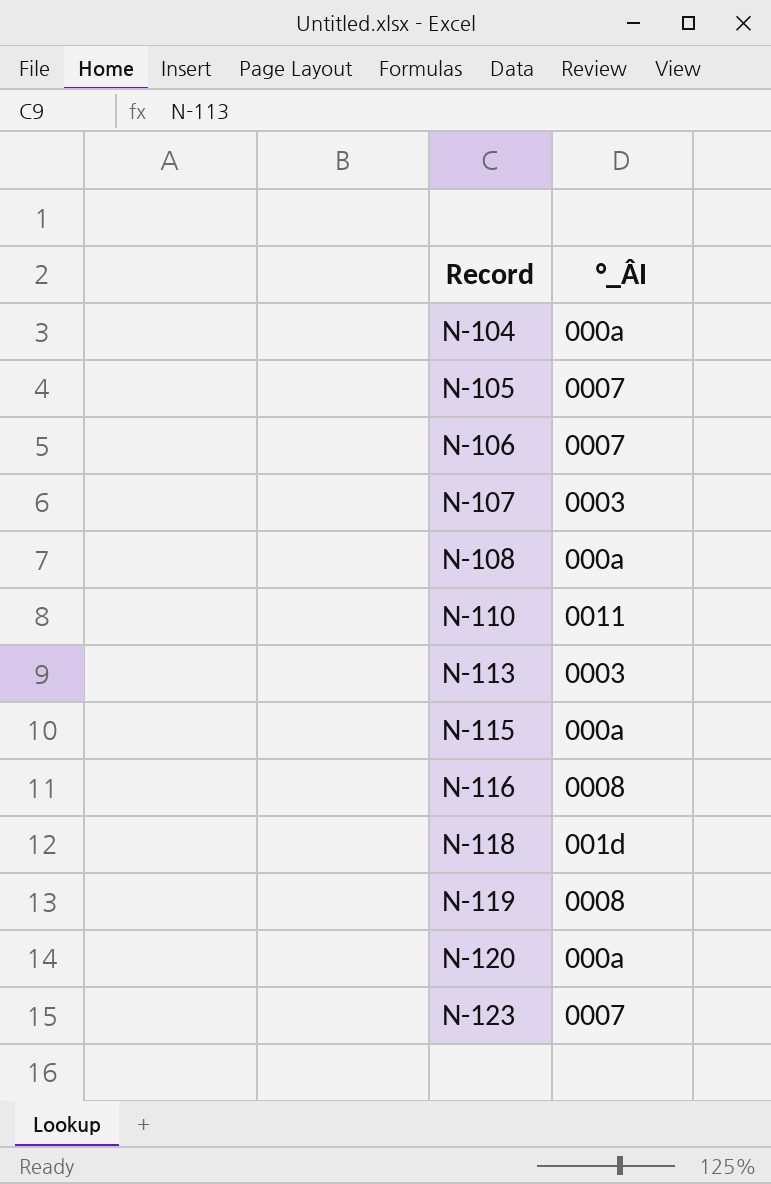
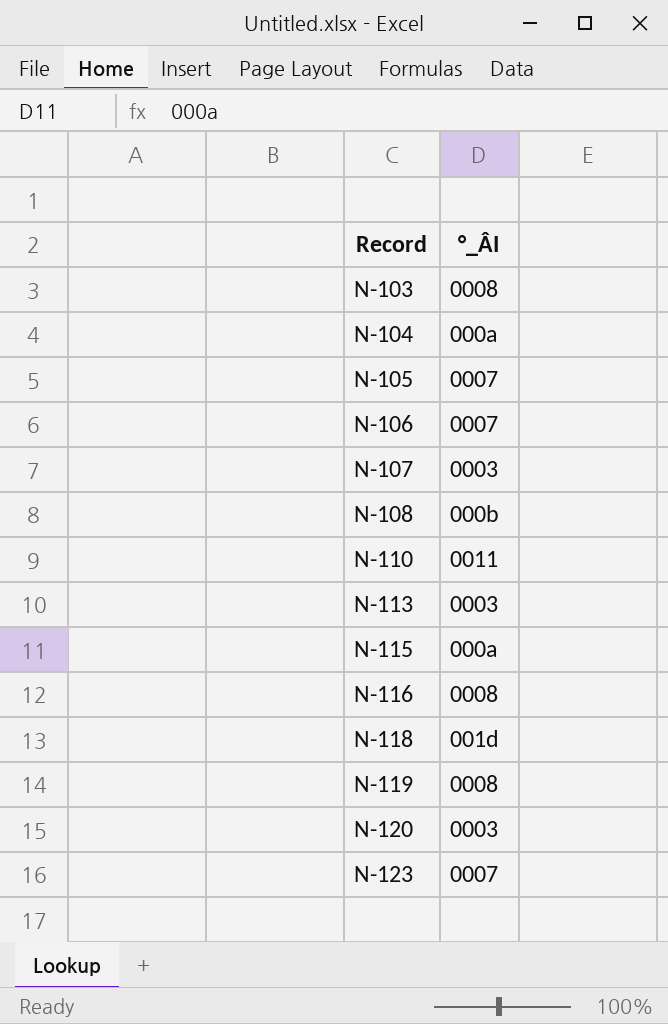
row N-103: none -> 0008
N-108 | °_ÂI: 000a -> 000b
N-120 | °_ÂI: 000a -> 0003

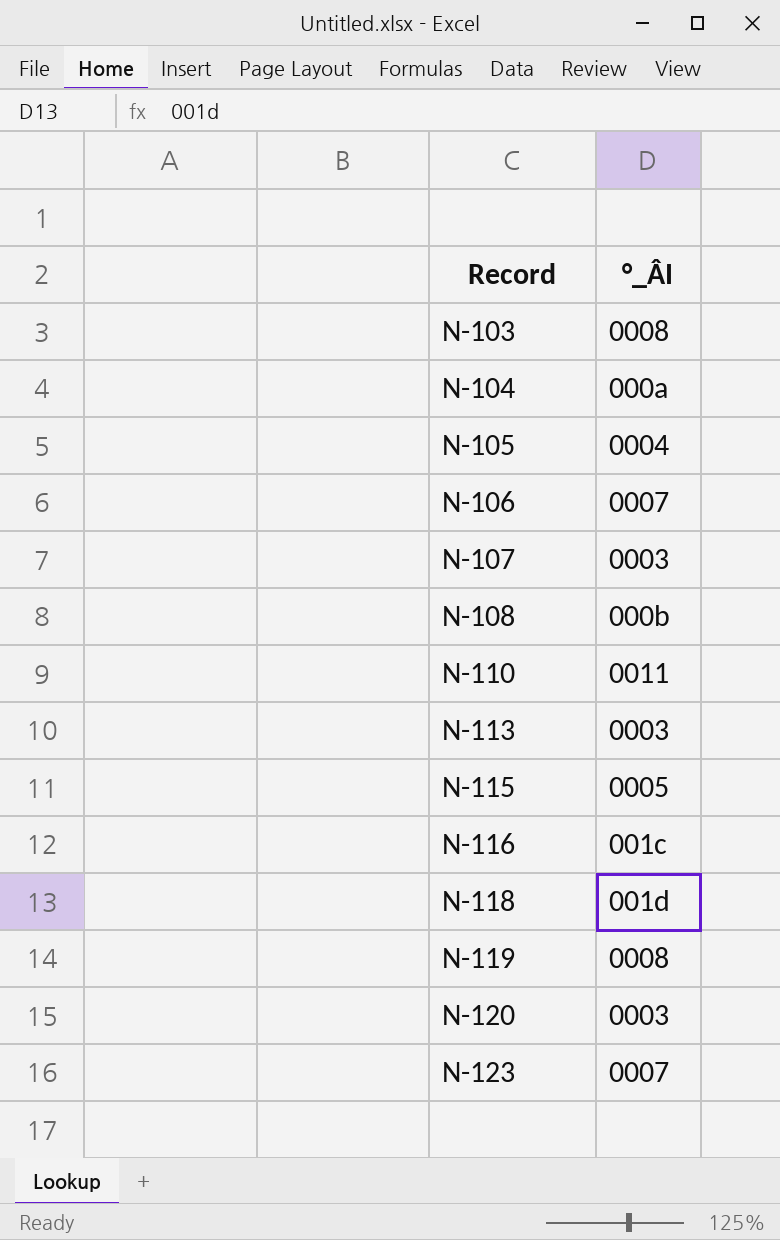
N-105 | °_ÂI: 0007 -> 0004
N-115 | °_ÂI: 000a -> 0005
N-116 | °_ÂI: 0008 -> 001c

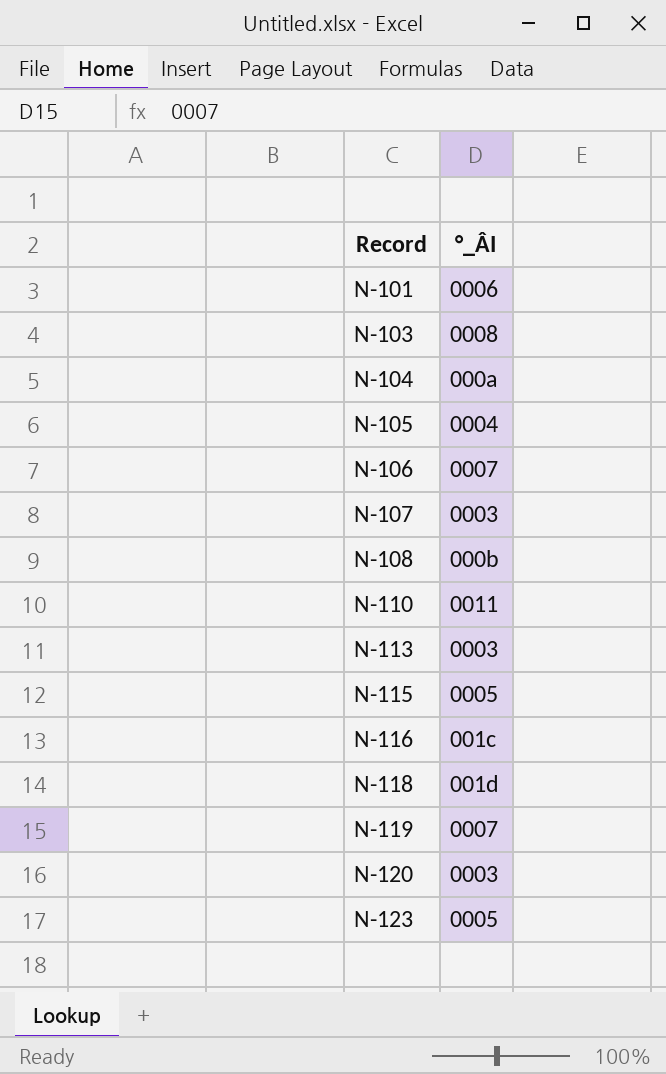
row N-101: none -> 0006
N-119 | °_ÂI: 0008 -> 0007
N-123 | °_ÂI: 0007 -> 0005

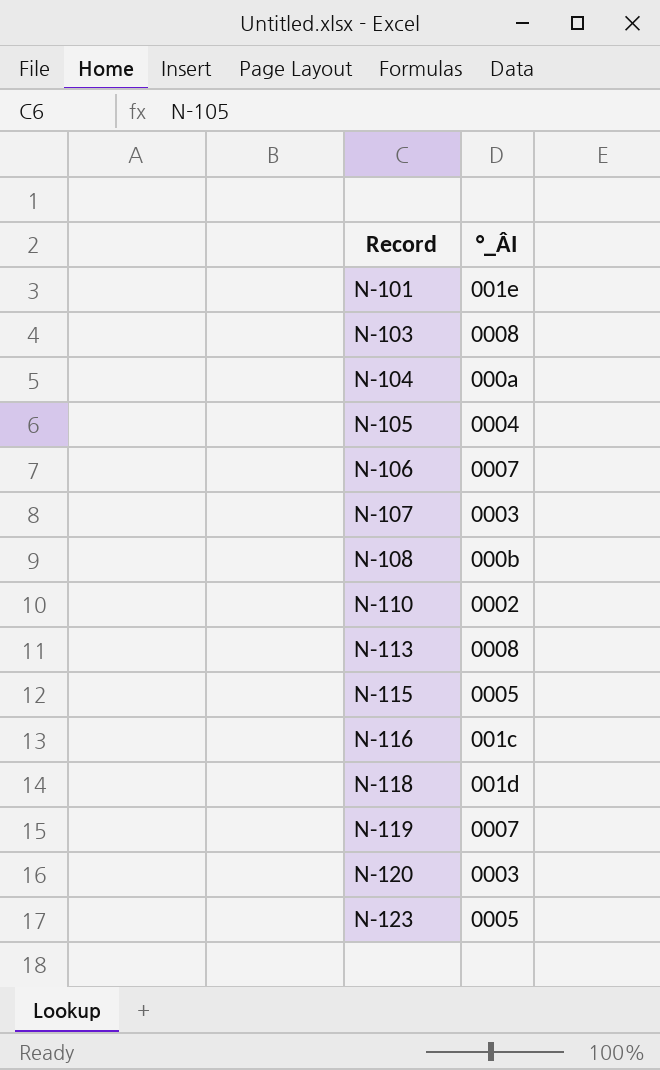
N-101 | °_ÂI: 0006 -> 001e
N-110 | °_ÂI: 0011 -> 0002
N-113 | °_ÂI: 0003 -> 0008

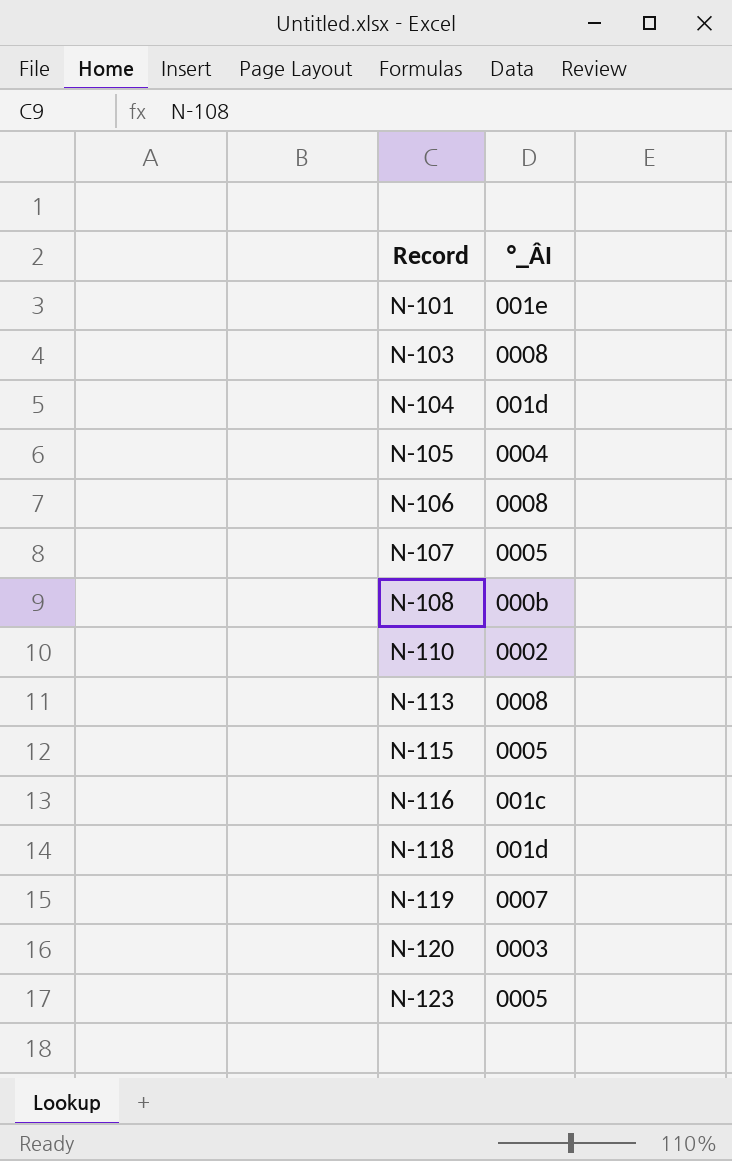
N-104 | °_ÂI: 000a -> 001d
N-106 | °_ÂI: 0007 -> 0008
N-107 | °_ÂI: 0003 -> 0005

